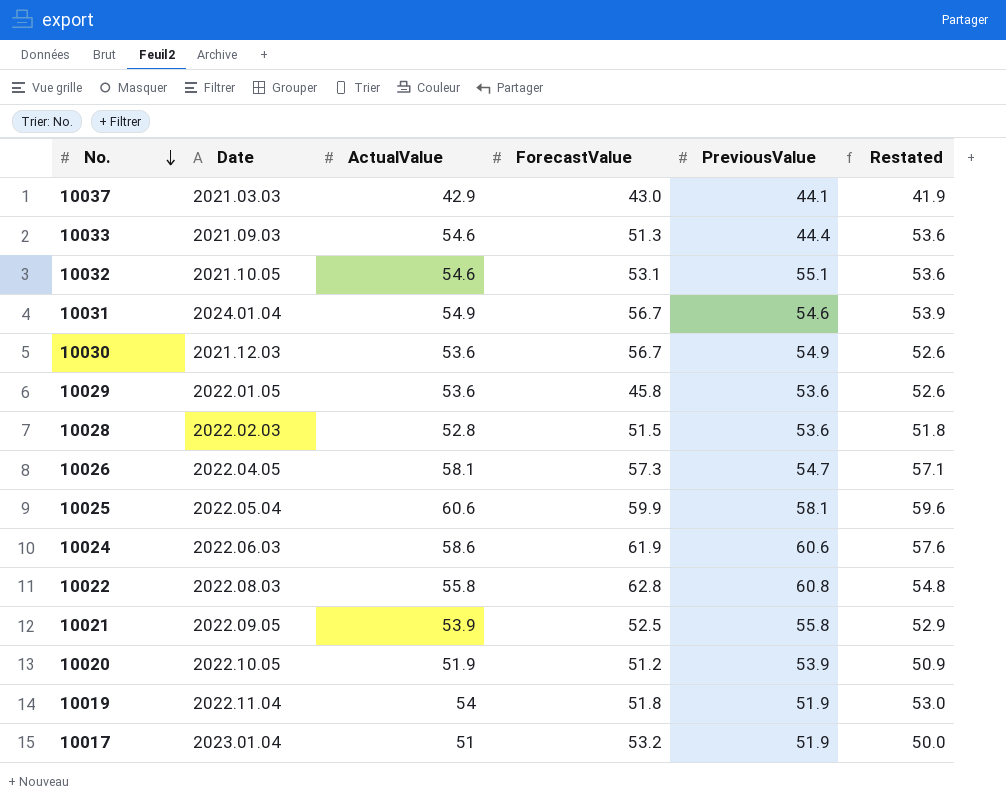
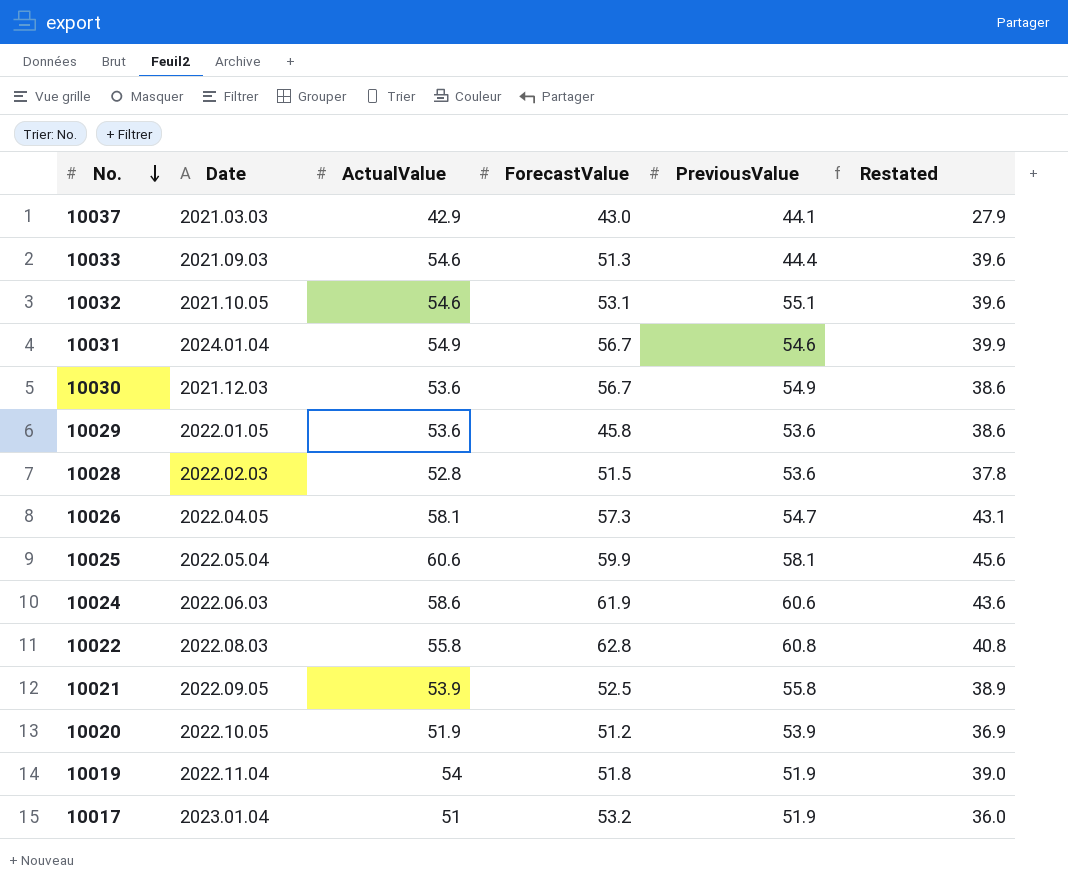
column Restated | formula: [ActualValue] - 1 -> [ActualValue] - 15

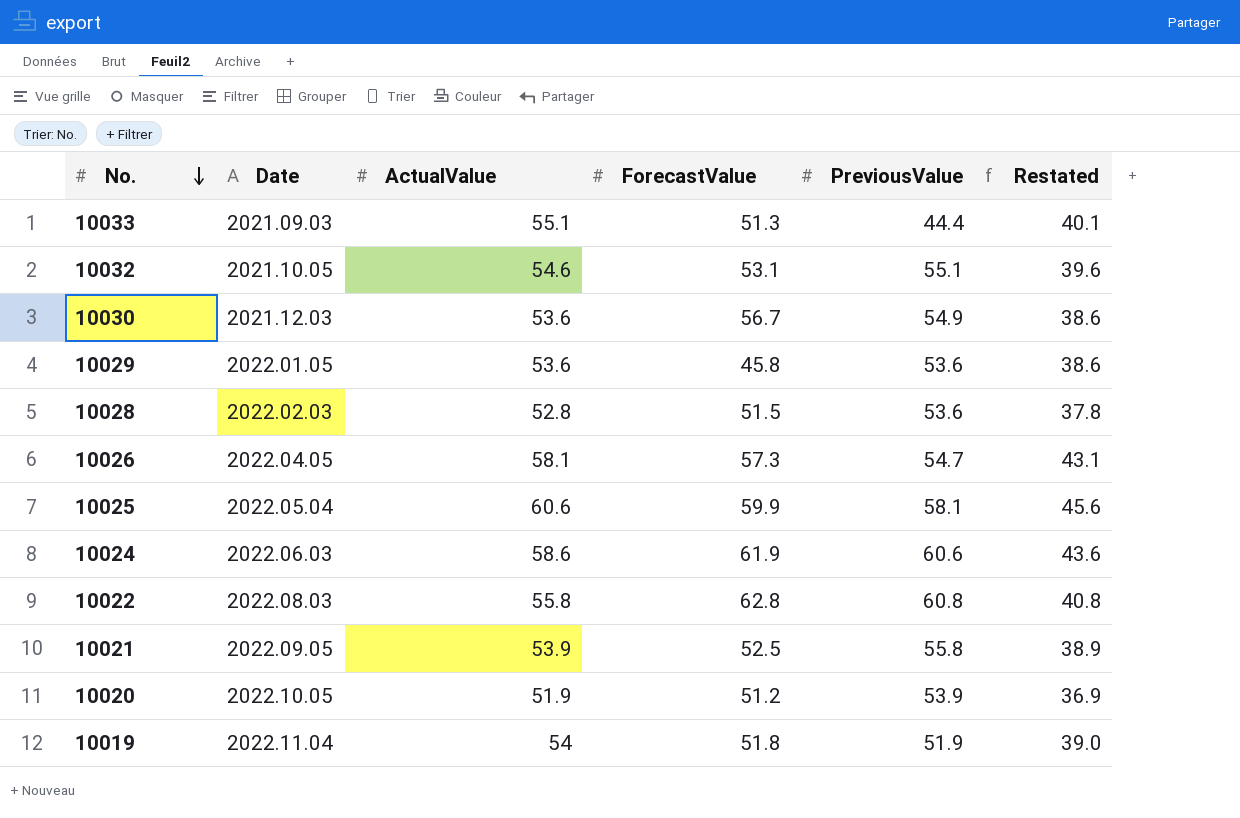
row 10037: 2021.03.03 | 42.9 | 43.0 | 44.1 | 27.9 -> none
row 10031: 2024.01.04 | 54.9 | 56.7 | 54.6 | 39.9 -> none
row 10017: 2023.01.04 | 51 | 53.2 | 51.9 | 36.0 -> none
10033 | ActualValue: 54.6 -> 55.1
10033 | Restated: 39.6 -> 40.1

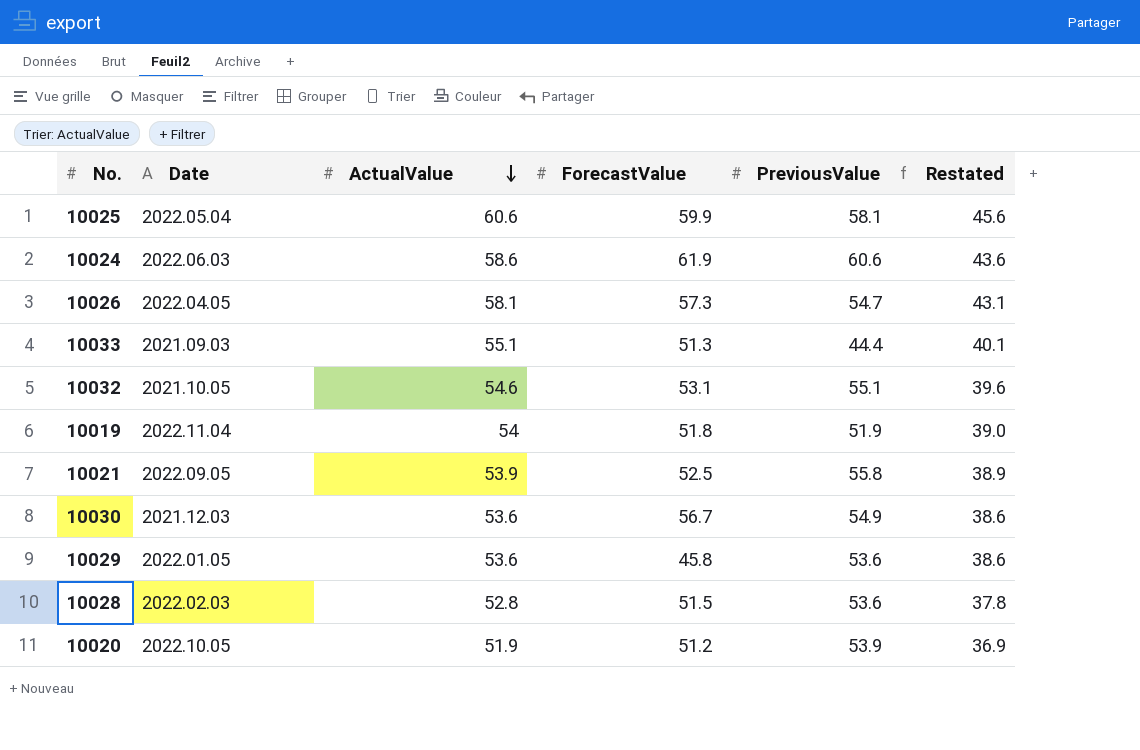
row order: No. descending -> ActualValue descending
row 10022: 2022.08.03 | 55.8 | 62.8 | 60.8 | 40.8 -> none

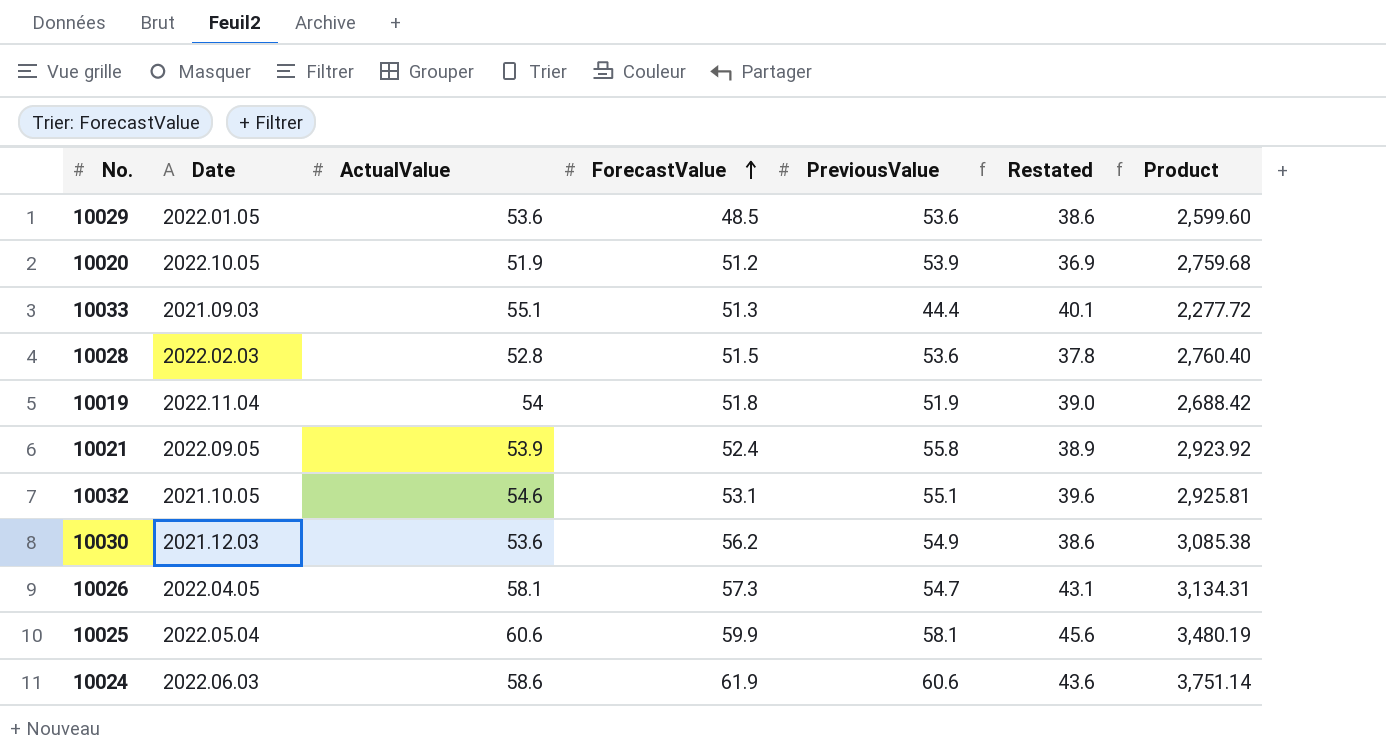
row order: ActualValue descending -> ForecastValue ascending
column Product | formula: none -> [ForecastValue] * [PreviousValue]
10029 | ForecastValue: 45.8 -> 48.5
10021 | ForecastValue: 52.5 -> 52.4
10030 | ForecastValue: 56.7 -> 56.2

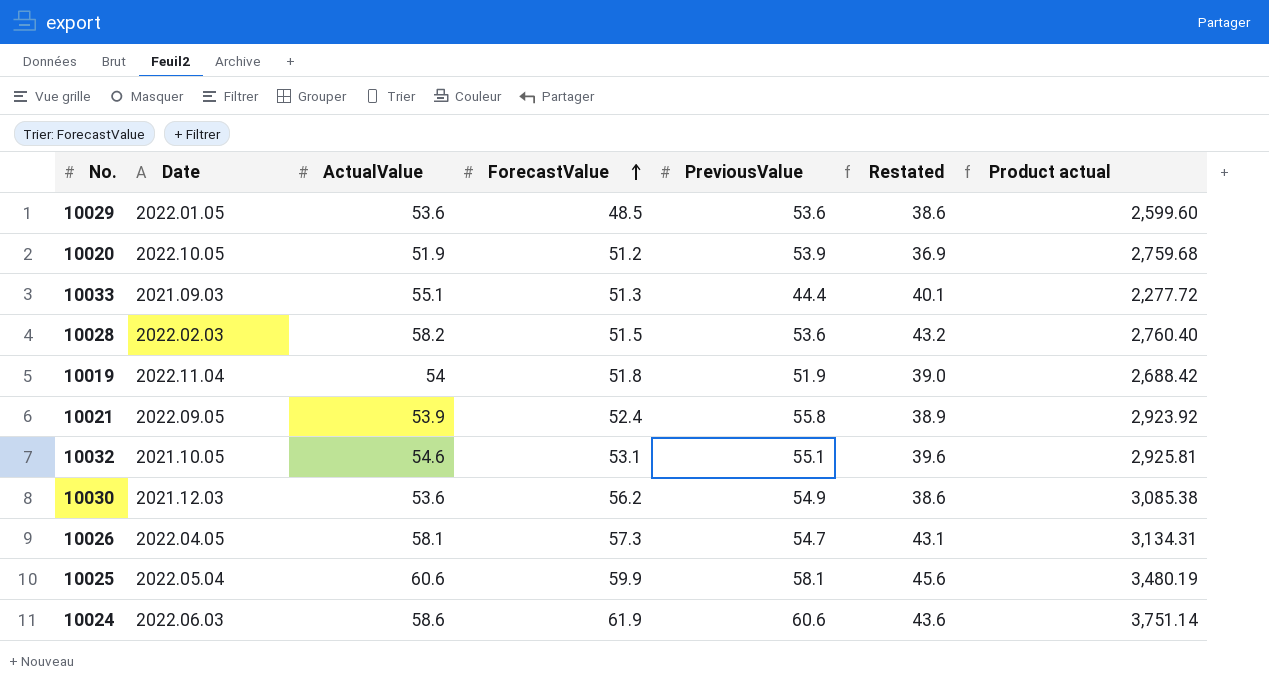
column name: Product -> Product actual
10028 | ActualValue: 52.8 -> 58.2
10028 | Restated: 37.8 -> 43.2

